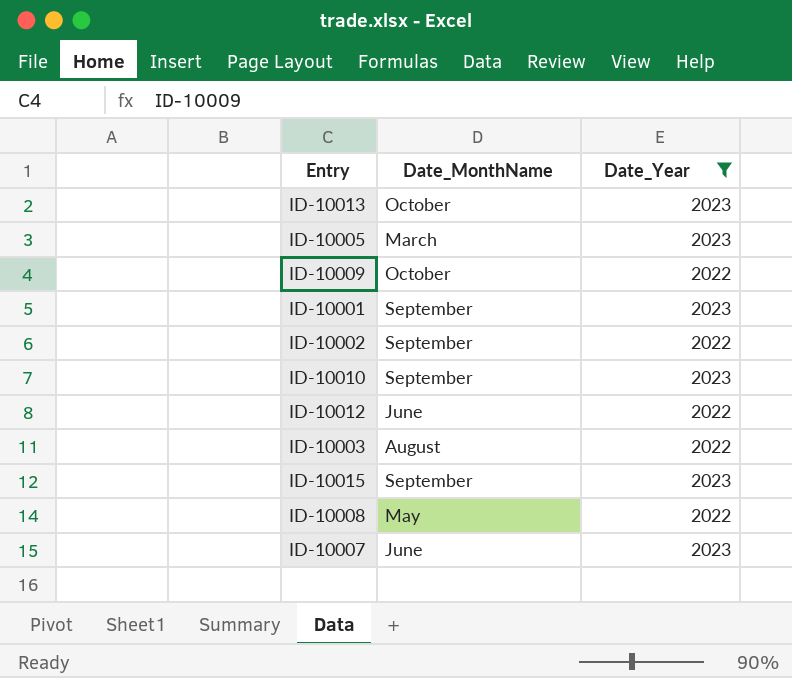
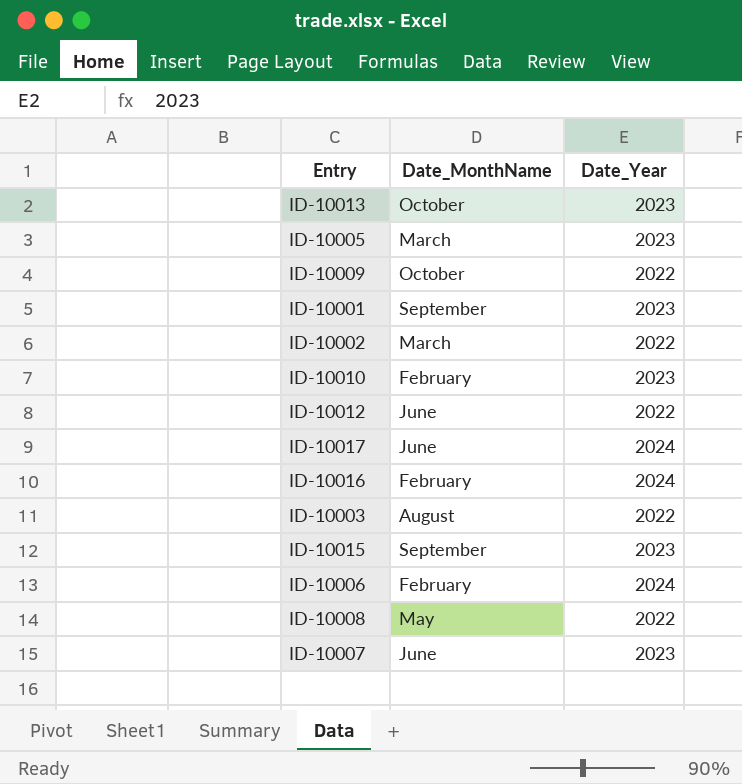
filter: Date_Year != 2024 -> none
ID-10002 | Date_MonthName: September -> March
ID-10010 | Date_MonthName: September -> February

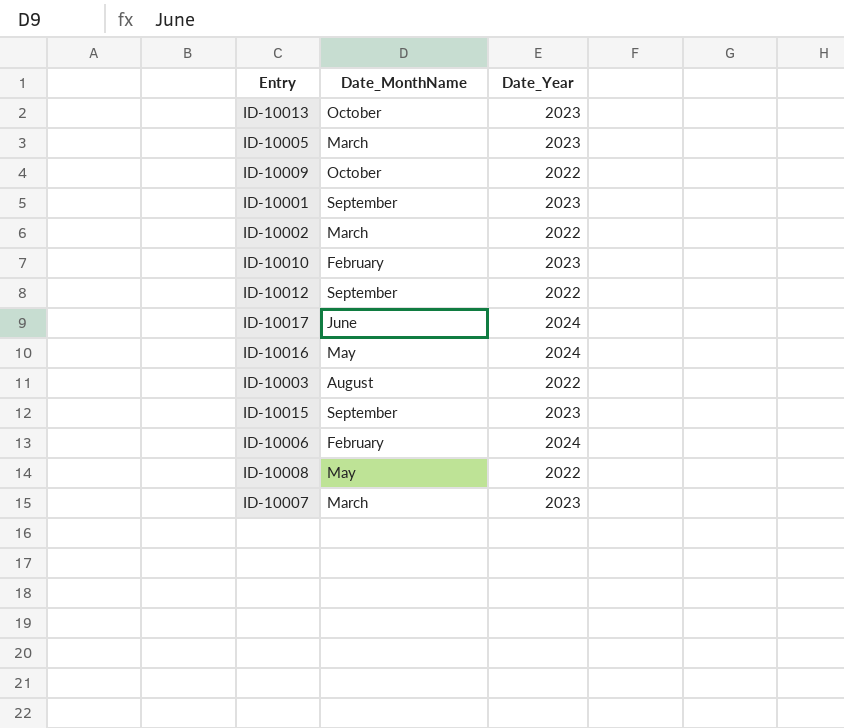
ID-10012 | Date_MonthName: June -> September
ID-10016 | Date_MonthName: February -> May
ID-10007 | Date_MonthName: June -> March

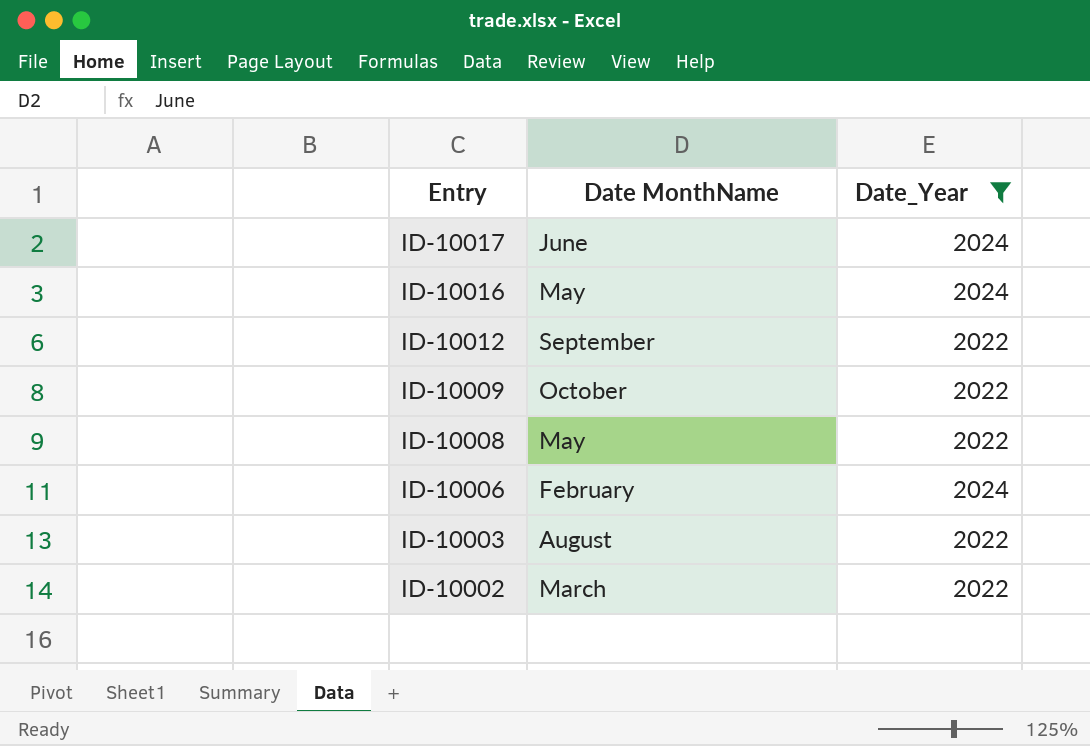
filter: none -> Date_Year != 2023
row order: none -> Entry descending
column name: Date_MonthName -> Date MonthName

